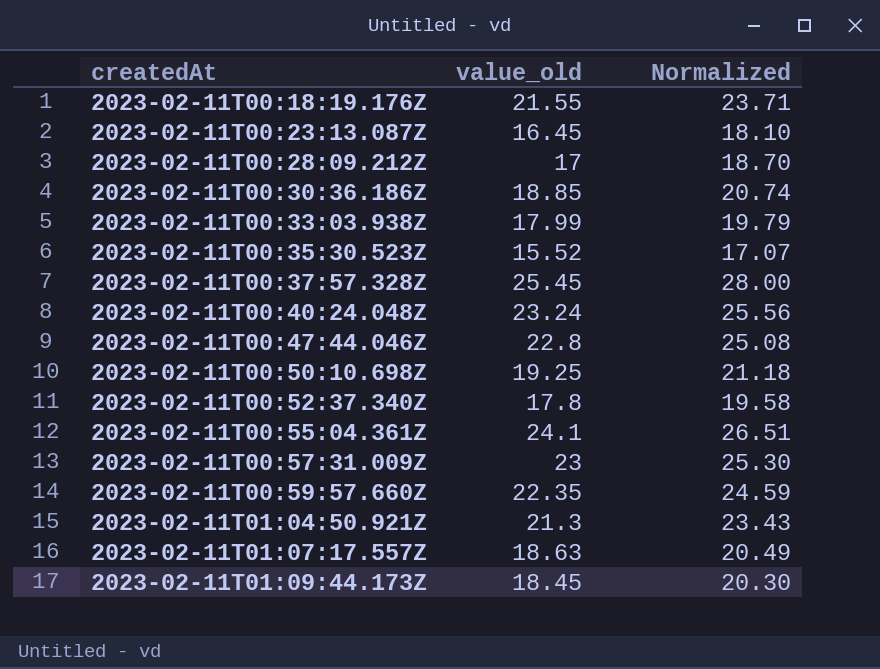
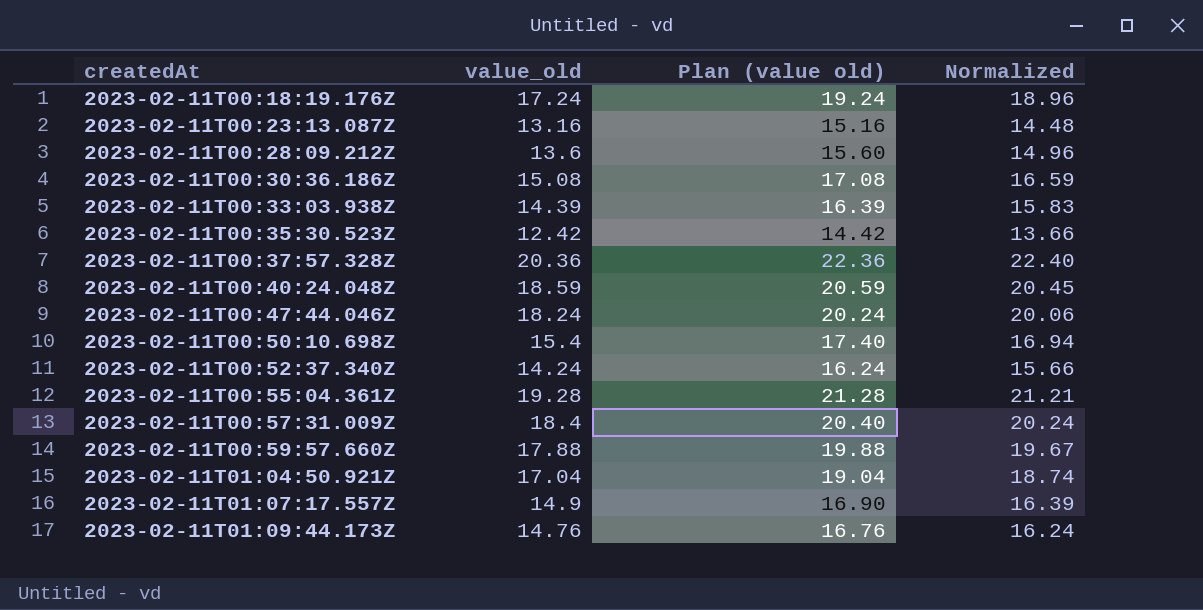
column Plan (value old) | formula: none -> [value_old] + 2
2023-02-11T00:18:19.176Z | value_old: 21.55 -> 17.24
2023-02-11T00:18:19.176Z | Normalized: 23.71 -> 18.96
2023-02-11T00:23:13.087Z | value_old: 16.45 -> 13.16
2023-02-11T00:23:13.087Z | Normalized: 18.10 -> 14.48
2023-02-11T00:28:09.212Z | value_old: 17 -> 13.6
2023-02-11T00:28:09.212Z | Normalized: 18.70 -> 14.96
2023-02-11T00:30:36.186Z | value_old: 18.85 -> 15.08
2023-02-11T00:30:36.186Z | Normalized: 20.74 -> 16.59
2023-02-11T00:33:03.938Z | value_old: 17.99 -> 14.39
2023-02-11T00:33:03.938Z | Normalized: 19.79 -> 15.83
2023-02-11T00:35:30.523Z | value_old: 15.52 -> 12.42
2023-02-11T00:35:30.523Z | Normalized: 17.07 -> 13.66
2023-02-11T00:37:57.328Z | value_old: 25.45 -> 20.36
2023-02-11T00:37:57.328Z | Normalized: 28.00 -> 22.40
2023-02-11T00:40:24.048Z | value_old: 23.24 -> 18.59
2023-02-11T00:40:24.048Z | Normalized: 25.56 -> 20.45
2023-02-11T00:47:44.046Z | value_old: 22.8 -> 18.24
2023-02-11T00:47:44.046Z | Normalized: 25.08 -> 20.06
2023-02-11T00:50:10.698Z | value_old: 19.25 -> 15.4
2023-02-11T00:50:10.698Z | Normalized: 21.18 -> 16.94
2023-02-11T00:52:37.340Z | value_old: 17.8 -> 14.24
2023-02-11T00:52:37.340Z | Normalized: 19.58 -> 15.66
2023-02-11T00:55:04.361Z | value_old: 24.1 -> 19.28
2023-02-11T00:55:04.361Z | Normalized: 26.51 -> 21.21
2023-02-11T00:57:31.009Z | value_old: 23 -> 18.4
2023-02-11T00:57:31.009Z | Normalized: 25.30 -> 20.24
2023-02-11T00:59:57.660Z | value_old: 22.35 -> 17.88
2023-02-11T00:59:57.660Z | Normalized: 24.59 -> 19.67
2023-02-11T01:04:50.921Z | value_old: 21.3 -> 17.04
2023-02-11T01:04:50.921Z | Normalized: 23.43 -> 18.74
2023-02-11T01:07:17.557Z | value_old: 18.63 -> 14.9
2023-02-11T01:07:17.557Z | Normalized: 20.49 -> 16.39
2023-02-11T01:09:44.173Z | value_old: 18.45 -> 14.76
2023-02-11T01:09:44.173Z | Normalized: 20.30 -> 16.24

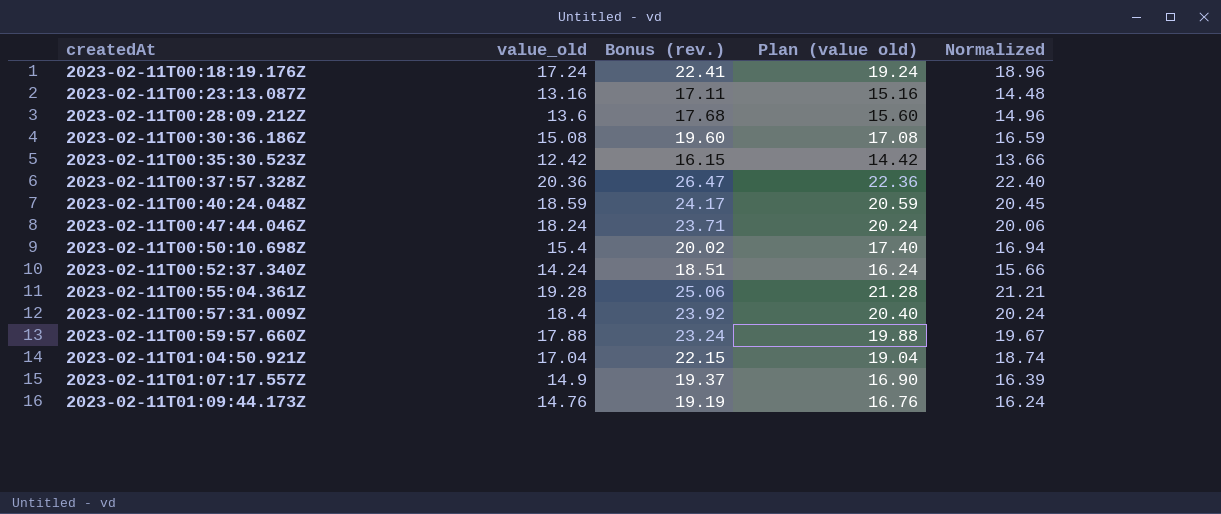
column Bonus (rev.) | formula: none -> [value_old] * 1.3
row 2023-02-11T00:33:03.938Z: 14.39 | 16.39 | 15.83 -> none

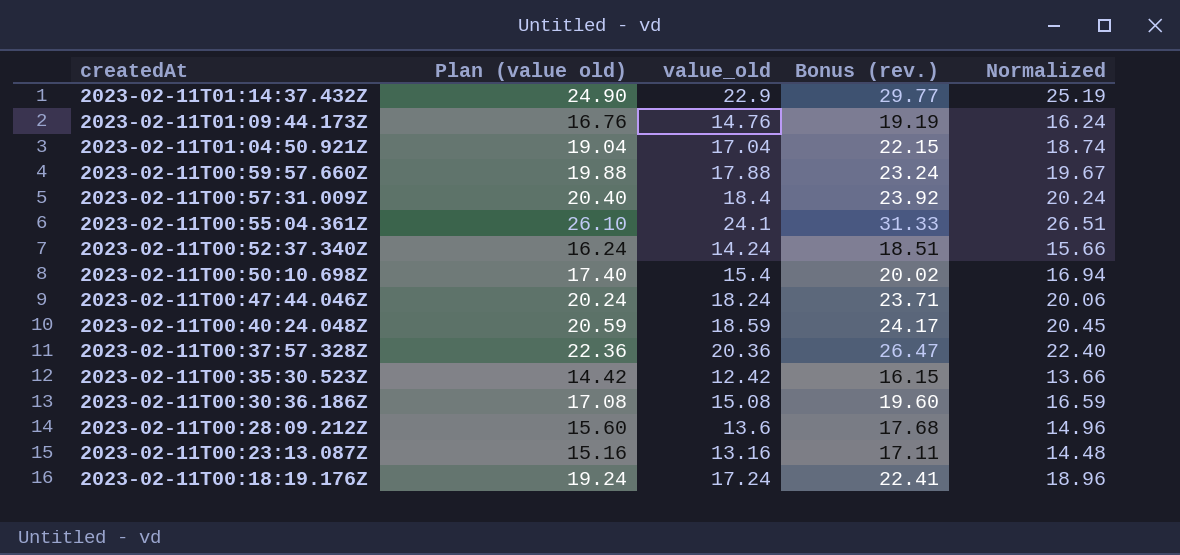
row order: createdAt ascending -> createdAt descending
column Plan (value old) | position: 4 -> 2
row 2023-02-11T01:07:17.557Z: 14.9 | 19.37 | 16.90 | 16.39 -> none
row 2023-02-11T01:14:37.432Z: none -> 24.90 | 22.9 | 29.77 | 25.19
2023-02-11T00:55:04.361Z | Plan (value old): 21.28 -> 26.10
2023-02-11T00:55:04.361Z | value_old: 19.28 -> 24.1
2023-02-11T00:55:04.361Z | Bonus (rev.): 25.06 -> 31.33
2023-02-11T00:55:04.361Z | Normalized: 21.21 -> 26.51

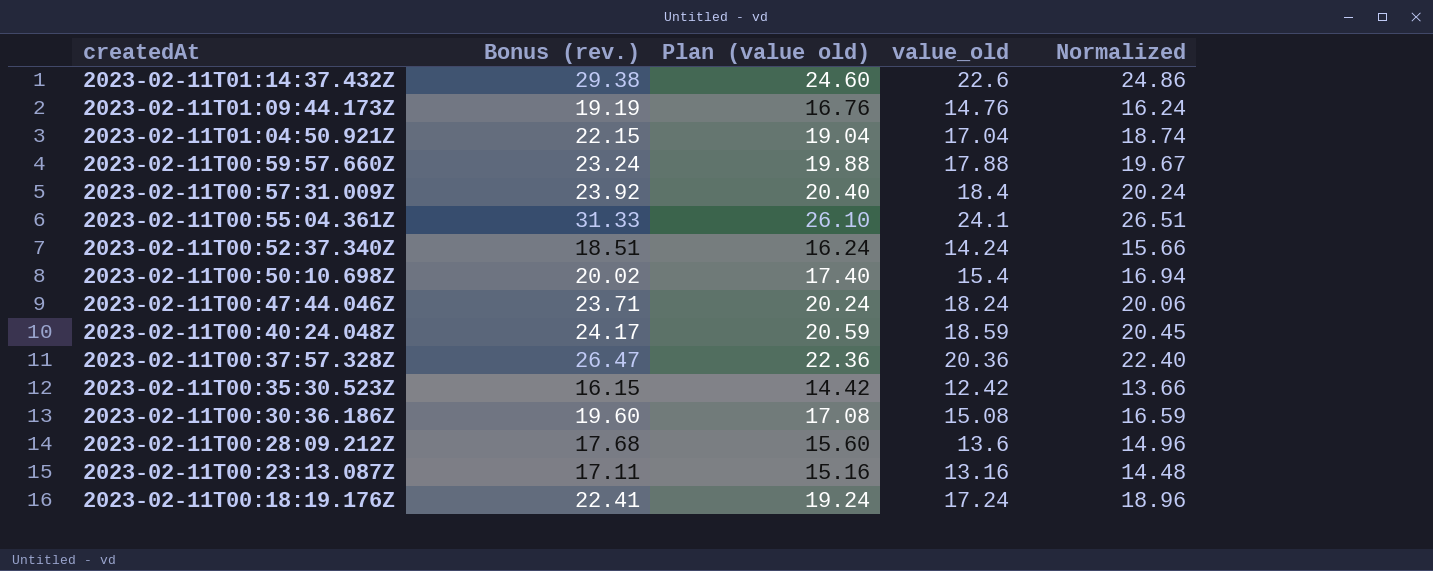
column Bonus (rev.) | position: 4 -> 2
2023-02-11T01:14:37.432Z | Bonus (rev.): 29.77 -> 29.38
2023-02-11T01:14:37.432Z | Plan (value old): 24.90 -> 24.60
2023-02-11T01:14:37.432Z | value_old: 22.9 -> 22.6
2023-02-11T01:14:37.432Z | Normalized: 25.19 -> 24.86

